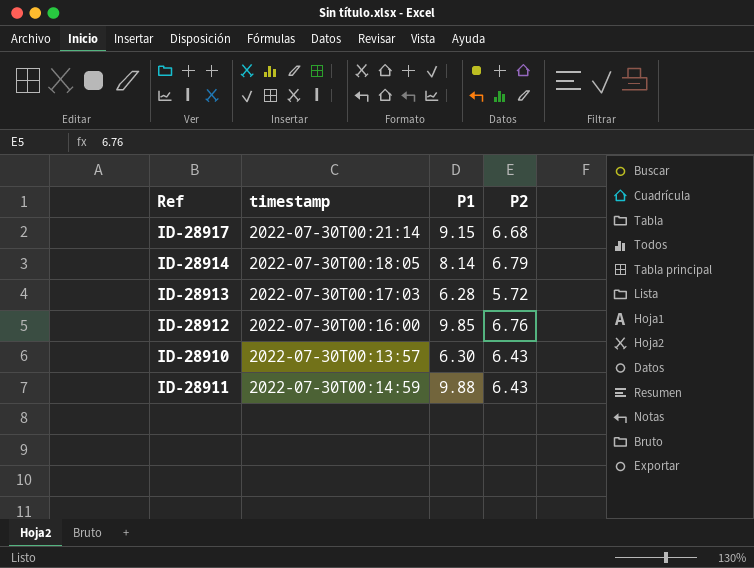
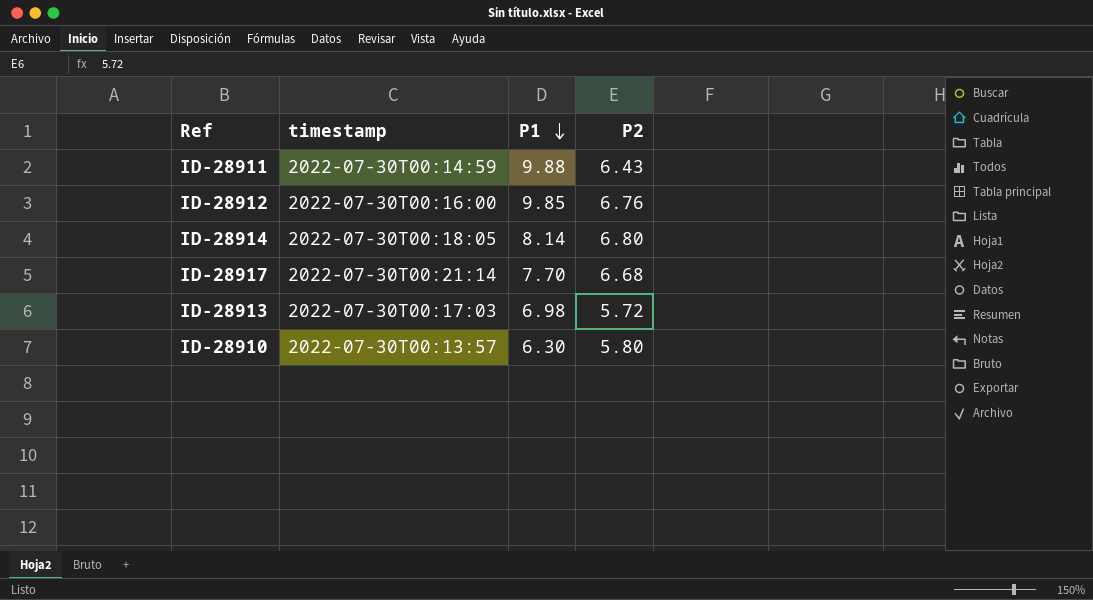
row order: none -> P1 descending
ID-28914 | P2: 6.79 -> 6.80
ID-28917 | P1: 9.15 -> 7.70
ID-28913 | P1: 6.28 -> 6.98
ID-28910 | P2: 6.43 -> 5.80

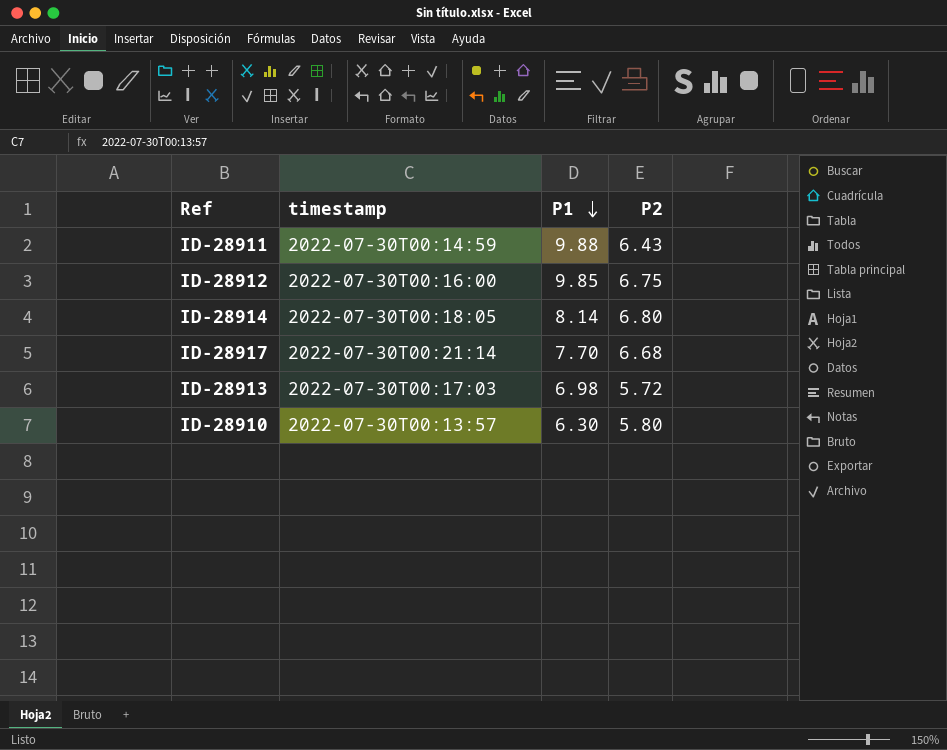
ID-28912 | P2: 6.76 -> 6.75

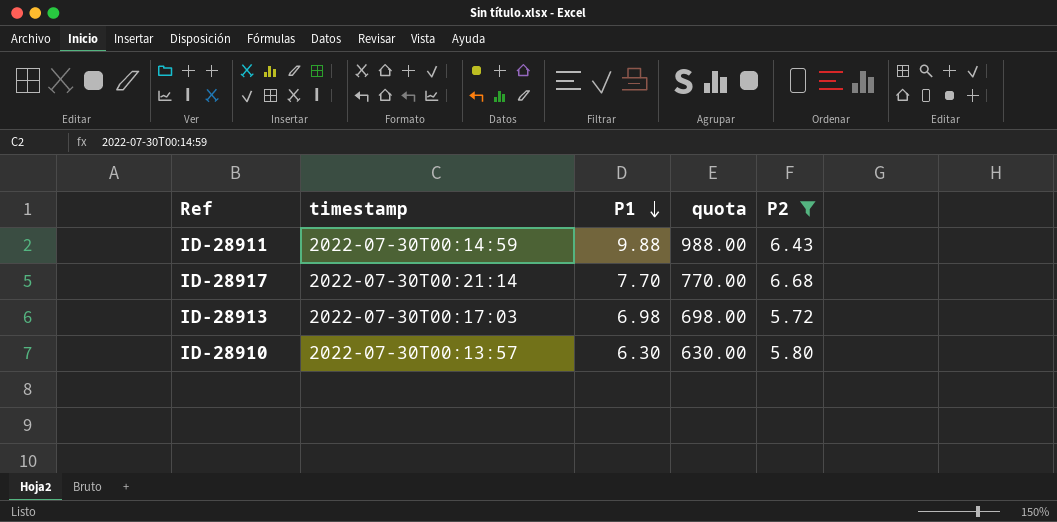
filter: none -> P2 <= 6.68
column quota | formula: none -> [P1] * 100

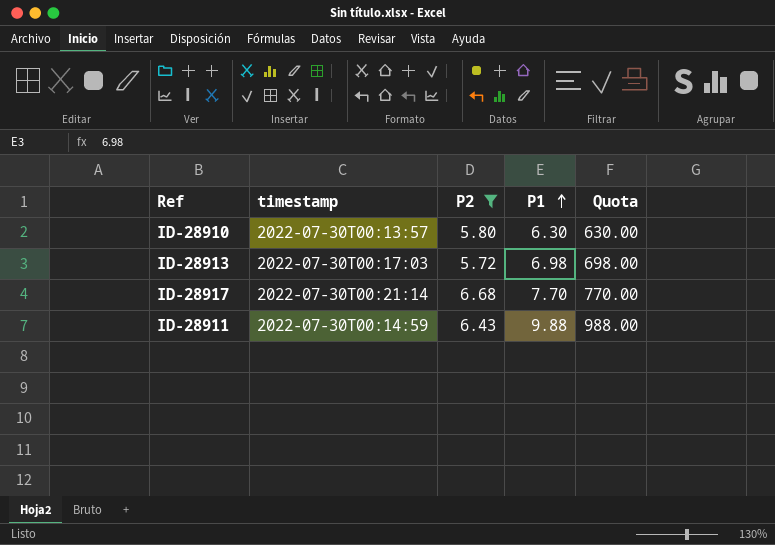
row order: P1 descending -> P1 ascending
column P2 | position: 5 -> 3
column name: quota -> Quota

